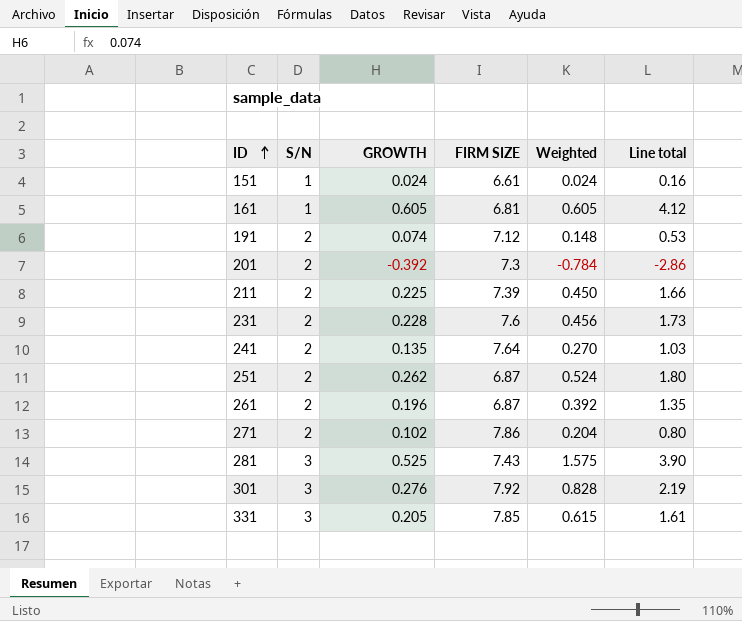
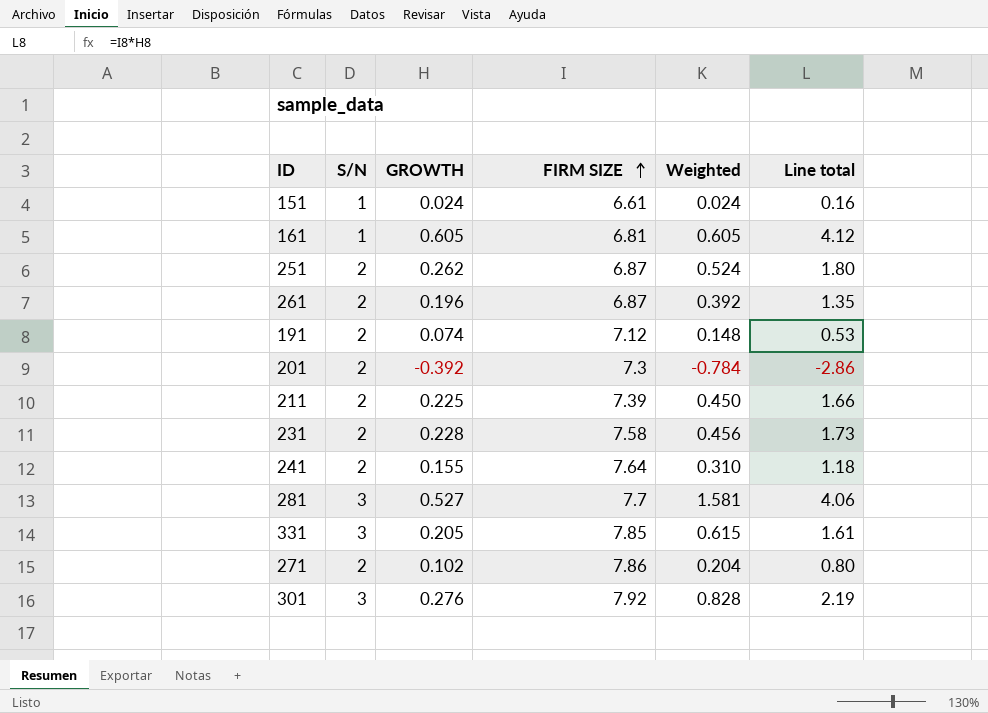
row order: ID ascending -> FIRM SIZE ascending
231 | FIRM SIZE: 7.6 -> 7.58
241 | GROWTH: 0.135 -> 0.155
241 | Weighted: 0.270 -> 0.310
241 | Line total: 1.03 -> 1.18
281 | GROWTH: 0.525 -> 0.527
281 | FIRM SIZE: 7.43 -> 7.7
281 | Weighted: 1.575 -> 1.581
281 | Line total: 3.90 -> 4.06

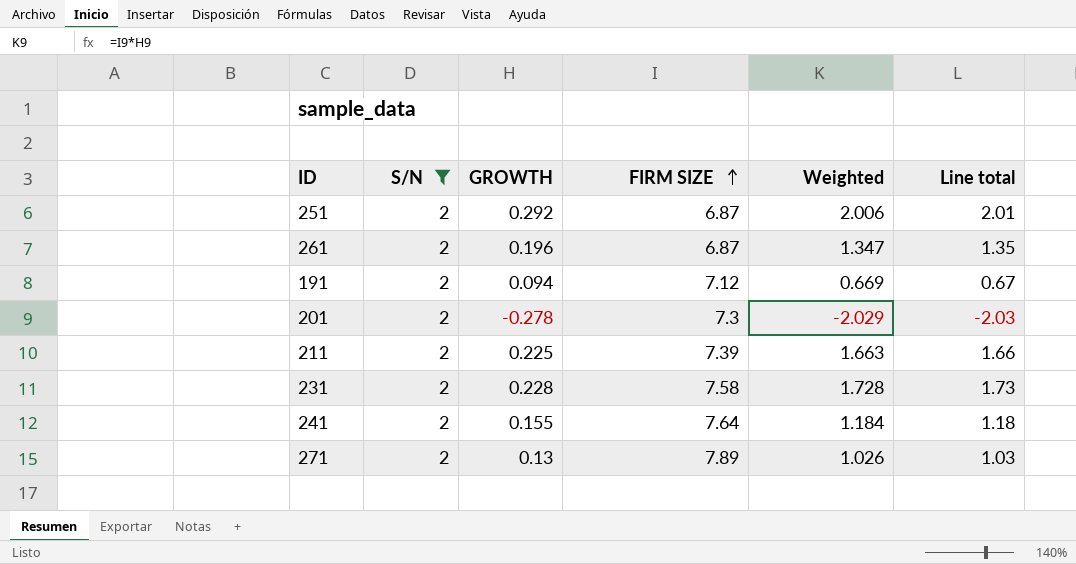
filter: none -> S/N = 2
column Weighted | formula: [S/N] * [GROWTH] -> [GROWTH] * [FIRM SIZE]
251 | GROWTH: 0.262 -> 0.292
251 | Line total: 1.80 -> 2.01
191 | GROWTH: 0.074 -> 0.094
191 | Line total: 0.53 -> 0.67
201 | GROWTH: -0.392 -> -0.278
201 | Line total: -2.86 -> -2.03
271 | GROWTH: 0.102 -> 0.13
271 | FIRM SIZE: 7.86 -> 7.89
271 | Line total: 0.80 -> 1.03

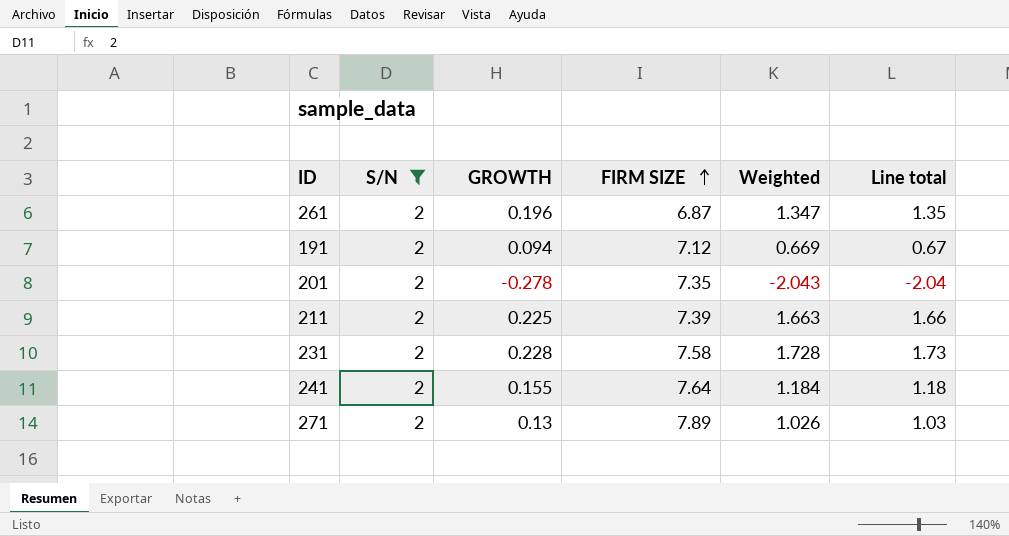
row 251: 2 | 0.292 | 6.87 | 2.006 | 2.01 -> none
201 | FIRM SIZE: 7.3 -> 7.35
201 | Weighted: -2.029 -> -2.043
201 | Line total: -2.03 -> -2.04

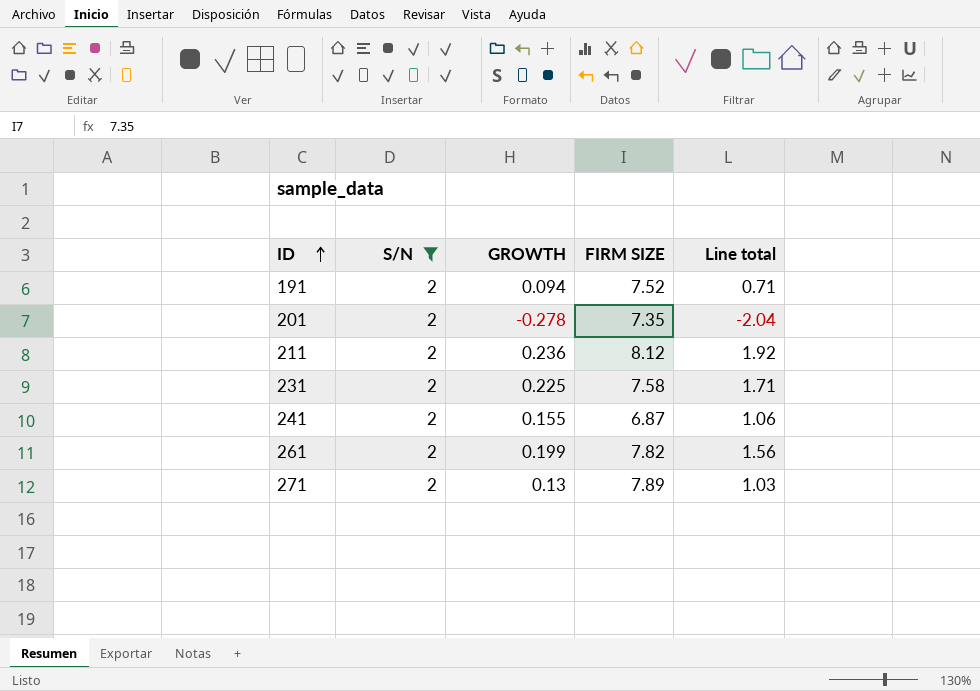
row order: FIRM SIZE ascending -> ID ascending
column Weighted | formula: [GROWTH] * [FIRM SIZE] -> none
191 | FIRM SIZE: 7.12 -> 7.52
191 | Line total: 0.67 -> 0.71
211 | GROWTH: 0.225 -> 0.236
211 | FIRM SIZE: 7.39 -> 8.12
211 | Line total: 1.66 -> 1.92
231 | GROWTH: 0.228 -> 0.225
231 | Line total: 1.73 -> 1.71
241 | FIRM SIZE: 7.64 -> 6.87
241 | Line total: 1.18 -> 1.06
261 | GROWTH: 0.196 -> 0.199
261 | FIRM SIZE: 6.87 -> 7.82
261 | Line total: 1.35 -> 1.56

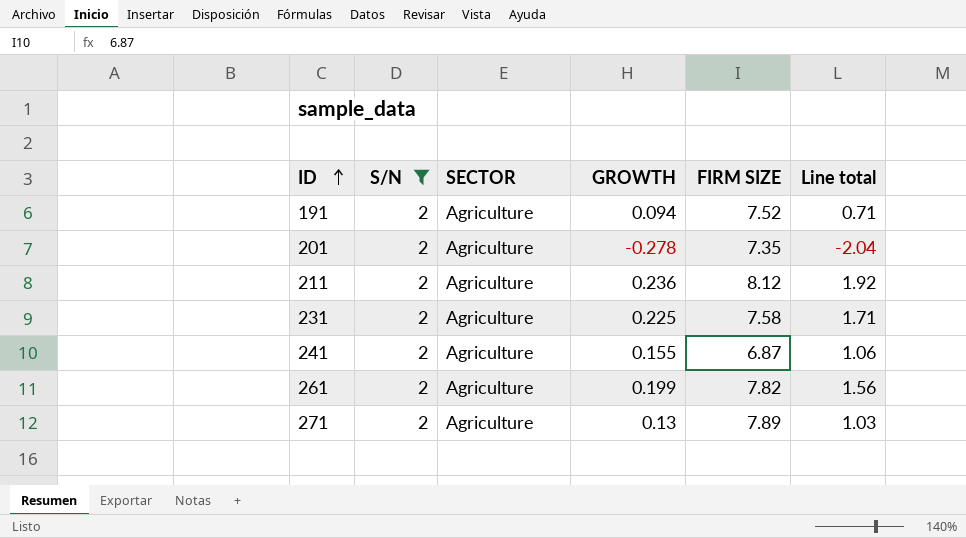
column SECTOR | position: none -> 3

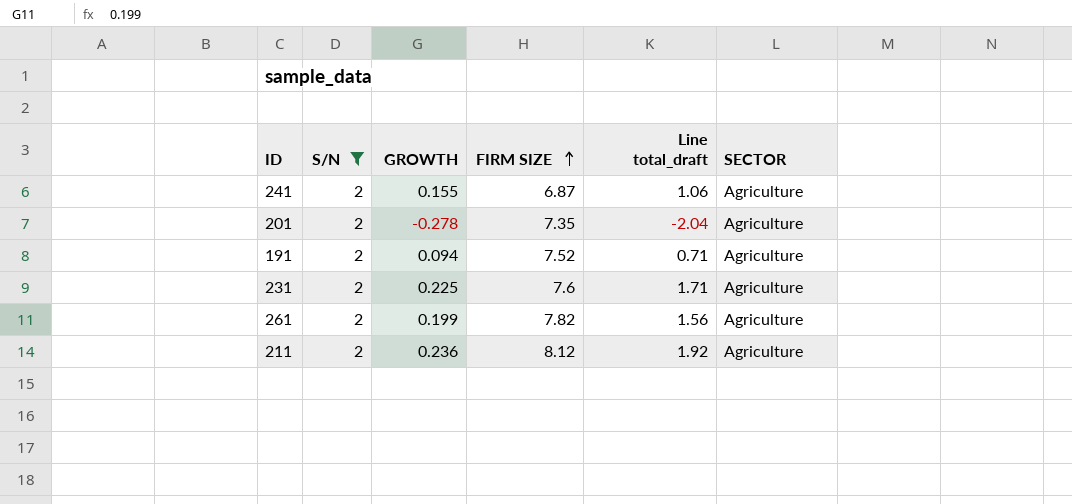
row order: ID ascending -> FIRM SIZE ascending
column name: Line total -> Line total_draft
column SECTOR | position: 3 -> 6
row 271: 2 | Agriculture | 0.13 | 7.89 | 1.03 -> none
231 | FIRM SIZE: 7.58 -> 7.6

